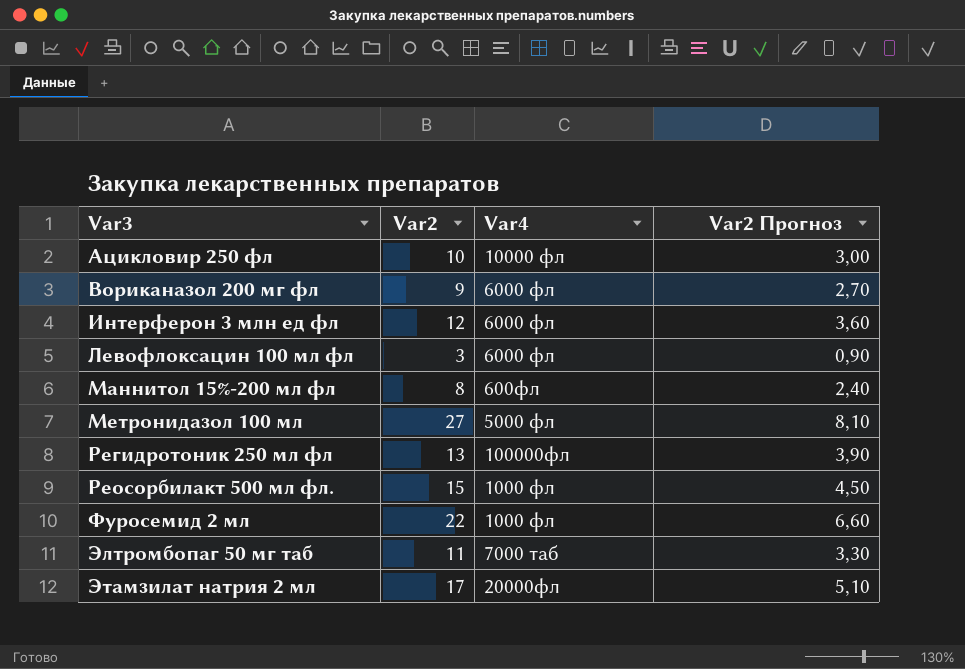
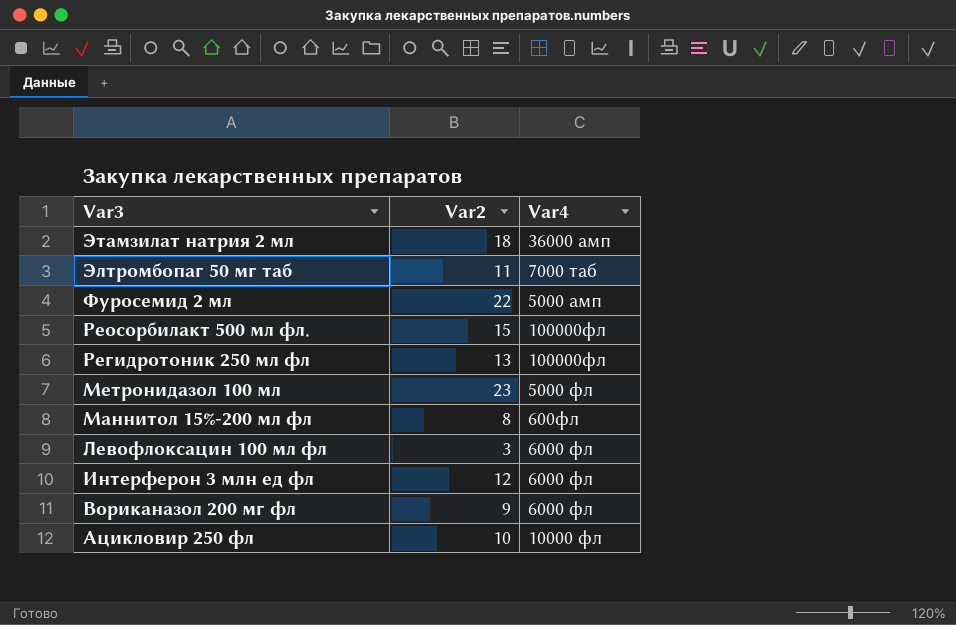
row order: Var3 ascending -> Var3 descending
column Var2 Прогноз | formula: [Var2] * 0,3 -> none
Этамзилат натрия 2 мл | Var2: 17 -> 18
Этамзилат натрия 2 мл | Var4: 20000фл -> 36000 амп
Фуросемид 2 мл | Var4: 1000 фл -> 5000 амп
Реосорбилакт 500 мл фл. | Var4: 1000 фл -> 100000фл
Метронидазол 100 мл | Var2: 27 -> 23

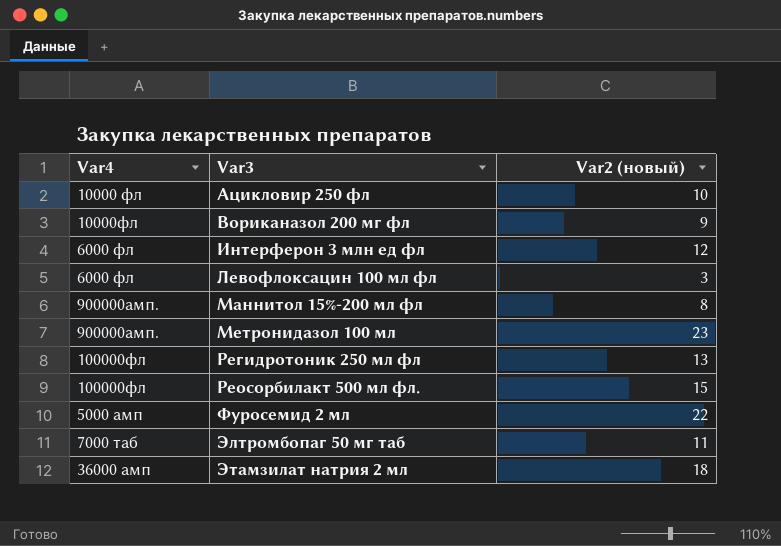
row order: Var3 descending -> Var3 ascending
column Var4 | position: 3 -> 1
column name: Var2 -> Var2 (новый)
Вориканазол 200 мг фл | Var4: 6000 фл -> 10000фл
Маннитол 15%-200 мл фл | Var4: 600фл -> 900000амп.
Метронидазол 100 мл | Var4: 5000 фл -> 900000амп.

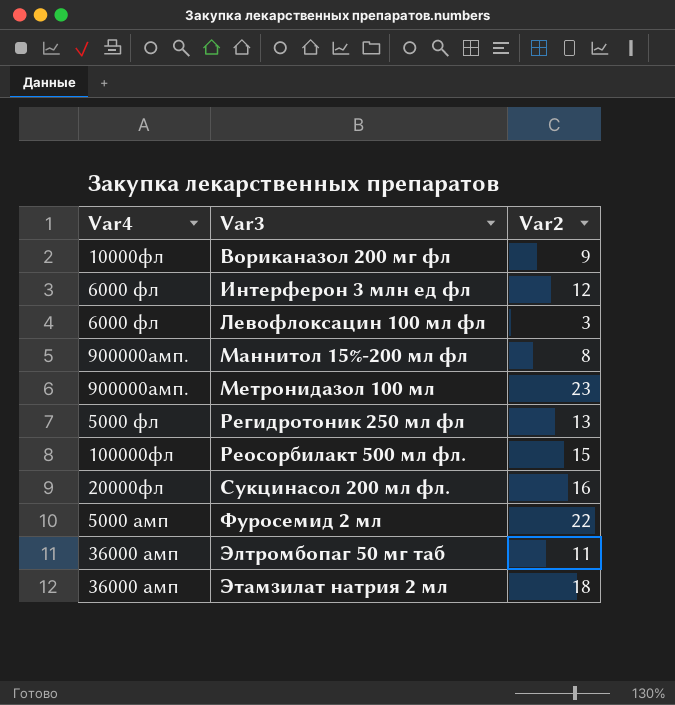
column name: Var2 (новый) -> Var2
row Ацикловир 250 фл: 10000 фл | 10 -> none
Регидротоник 250 мл фл | Var4: 100000фл -> 5000 фл
row Сукцинасол 200 мл фл.: none -> 20000фл | 16
Элтромбопаг 50 мг таб | Var4: 7000 таб -> 36000 амп

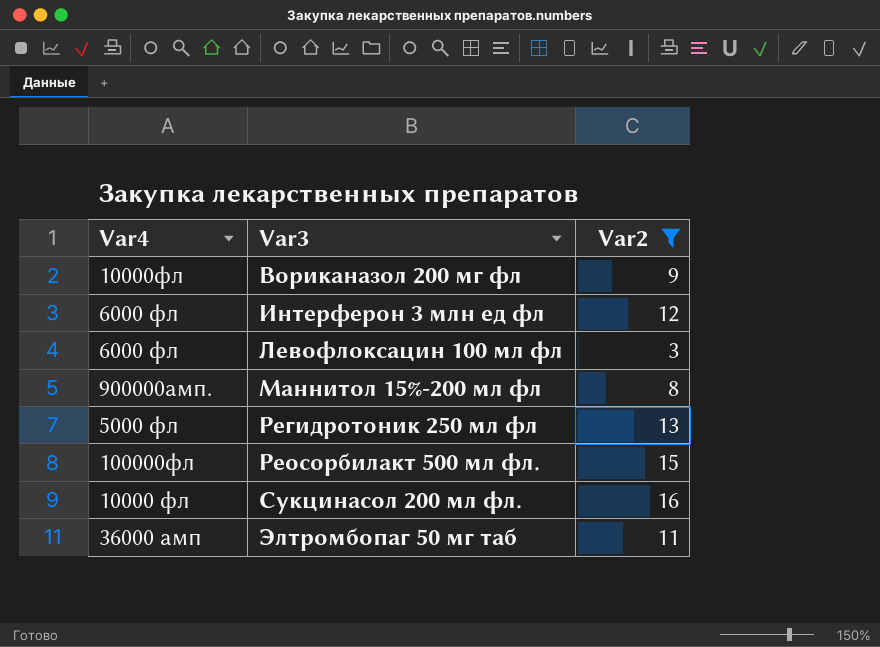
filter: none -> Var2 <= 16
Сукцинасол 200 мл фл. | Var4: 20000фл -> 10000 фл

